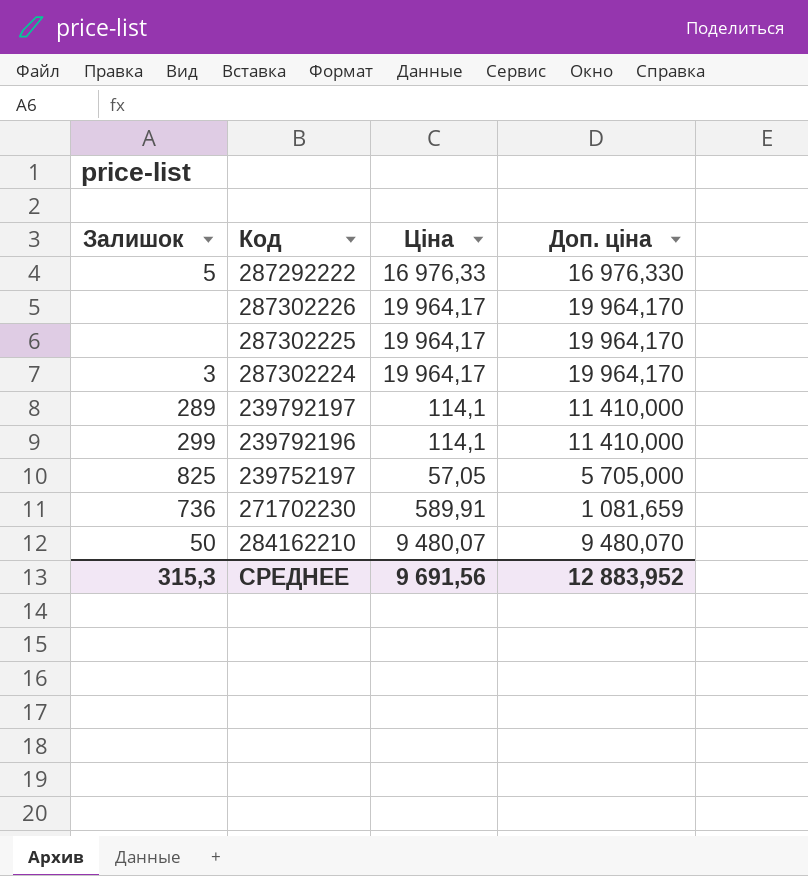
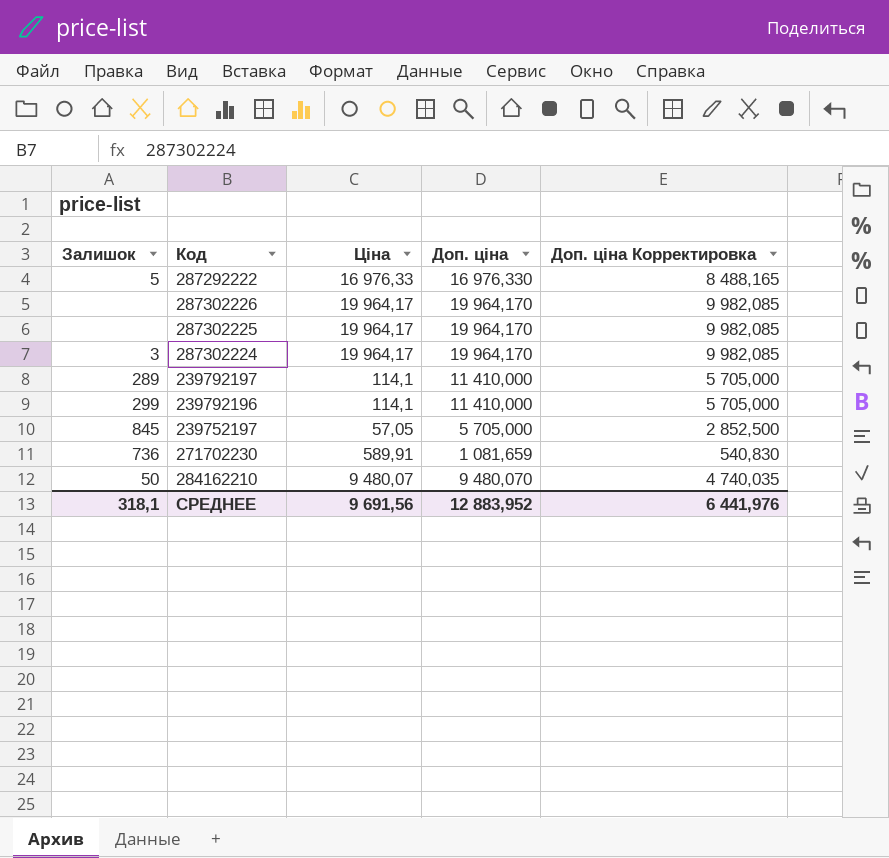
column Доп. ціна Корректировка | formula: none -> [Доп. ціна] * 0,5
239752197 | Залишок: 825 -> 845
СРЕДНЕЕ | Залишок: 315,3 -> 318,1

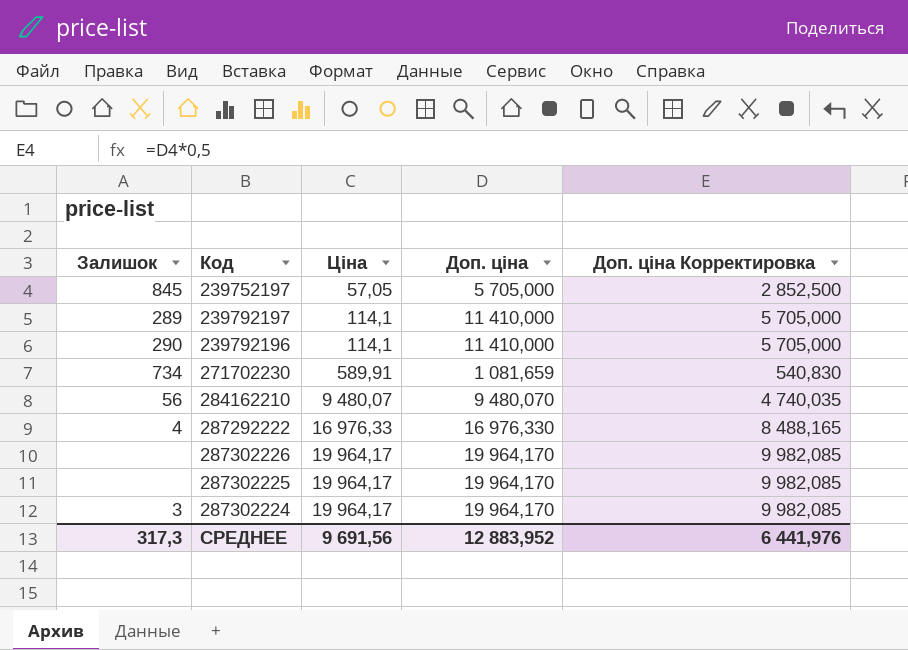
row order: none -> Ціна ascending
239792196 | Залишок: 299 -> 290
271702230 | Залишок: 736 -> 734
284162210 | Залишок: 50 -> 56
287292222 | Залишок: 5 -> 4
СРЕДНЕЕ | Залишок: 318,1 -> 317,3

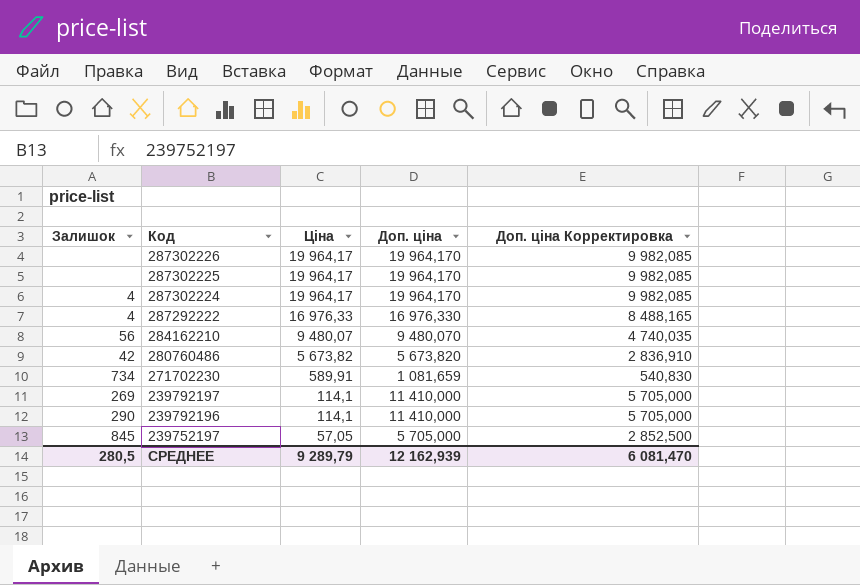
row order: Ціна ascending -> Код descending
287302224 | Залишок: 3 -> 4
row 280760486: none -> 42 | 5 673,82 | 5 673,820 | 2 836,910
239792197 | Залишок: 289 -> 269
СРЕДНЕЕ | Залишок: 317,3 -> 280,5
СРЕДНЕЕ | Ціна: 9 691,56 -> 9 289,79
СРЕДНЕЕ | Доп. ціна: 12 883,952 -> 12 162,939
СРЕДНЕЕ | Доп. ціна Корректировка: 6 441,976 -> 6 081,470

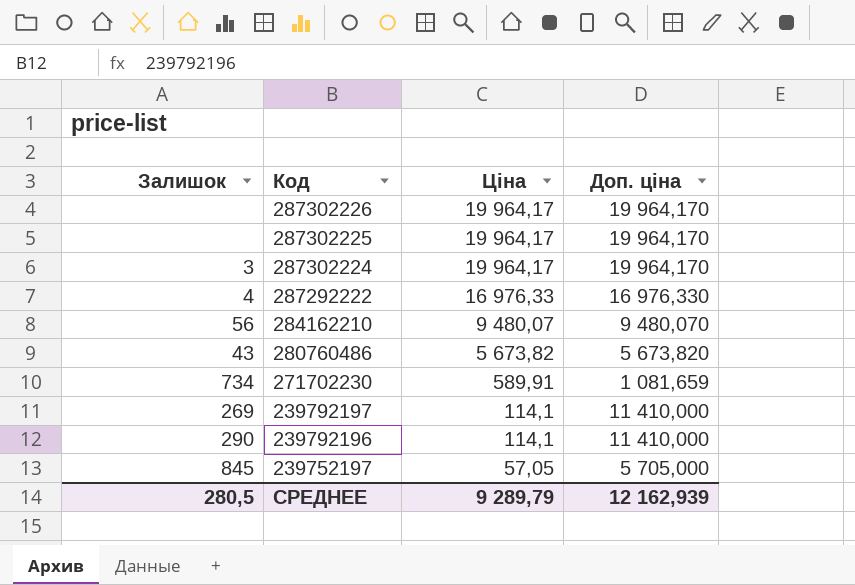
column Доп. ціна Корректировка | formula: [Доп. ціна] * 0,5 -> none
287302224 | Залишок: 4 -> 3
280760486 | Залишок: 42 -> 43

